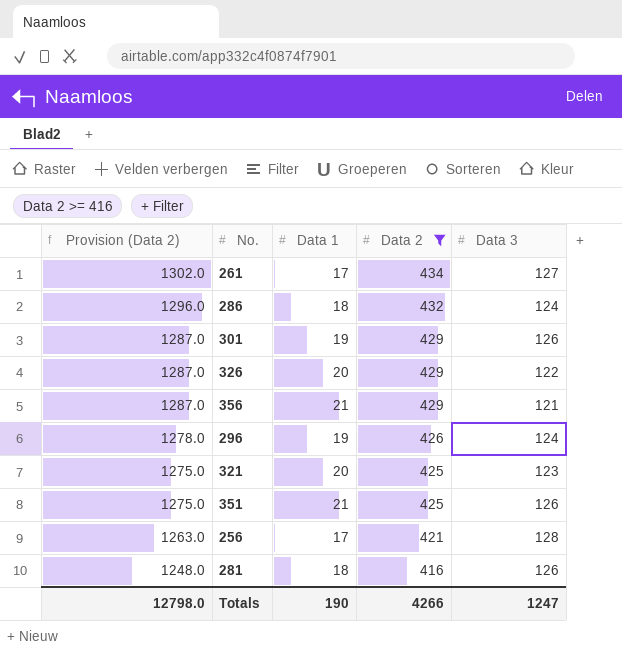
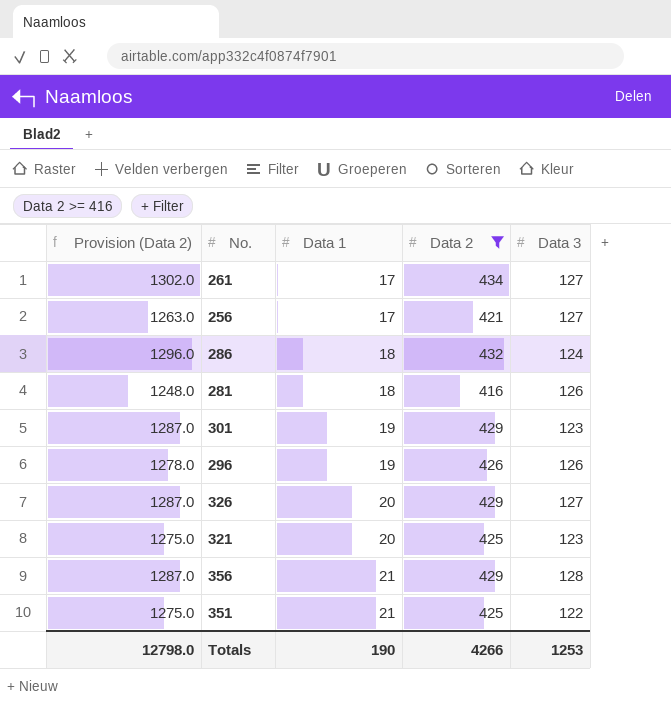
row order: Provision (Data 2) descending -> Data 1 ascending
256 | Data 3: 128 -> 127
301 | Data 3: 126 -> 123
296 | Data 3: 124 -> 126
326 | Data 3: 122 -> 127
356 | Data 3: 121 -> 128
351 | Data 3: 126 -> 122
Totals | Data 3: 1247 -> 1253

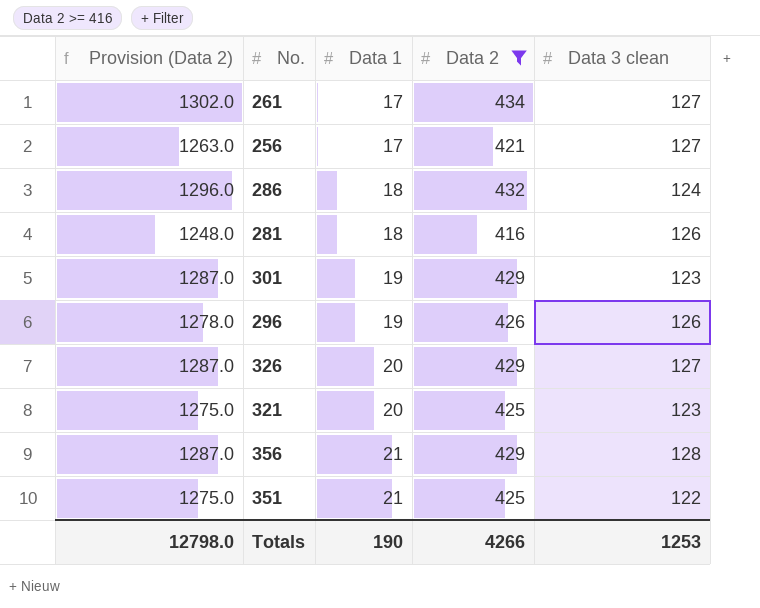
column name: Data 3 -> Data 3 clean

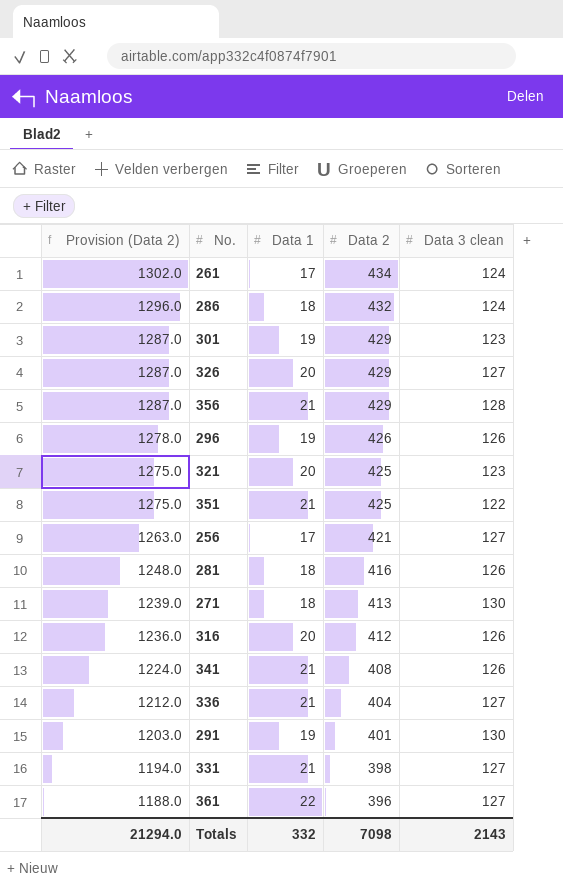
filter: Data 2 >= 416 -> none
row order: Data 1 ascending -> Provision (Data 2) descending
261 | Data 3 clean: 127 -> 124
Totals | Provision (Data 2): 12798.0 -> 21294.0
Totals | Data 1: 190 -> 332
Totals | Data 2: 4266 -> 7098
Totals | Data 3 clean: 1253 -> 2143

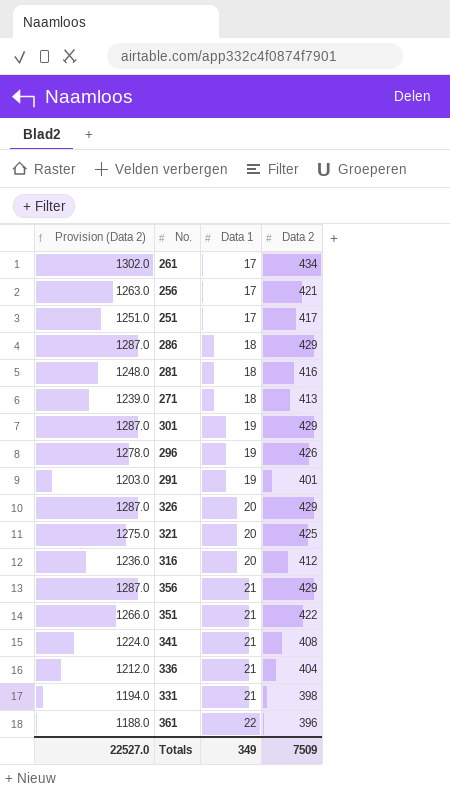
row order: Provision (Data 2) descending -> Data 1 ascending
column Data 3 clean | position: 5 -> none
row 251: none -> 1251.0 | 17 | 417
286 | Provision (Data 2): 1296.0 -> 1287.0
286 | Data 2: 432 -> 429
351 | Provision (Data 2): 1275.0 -> 1266.0
351 | Data 2: 425 -> 422
Totals | Provision (Data 2): 21294.0 -> 22527.0
Totals | Data 1: 332 -> 349
Totals | Data 2: 7098 -> 7509

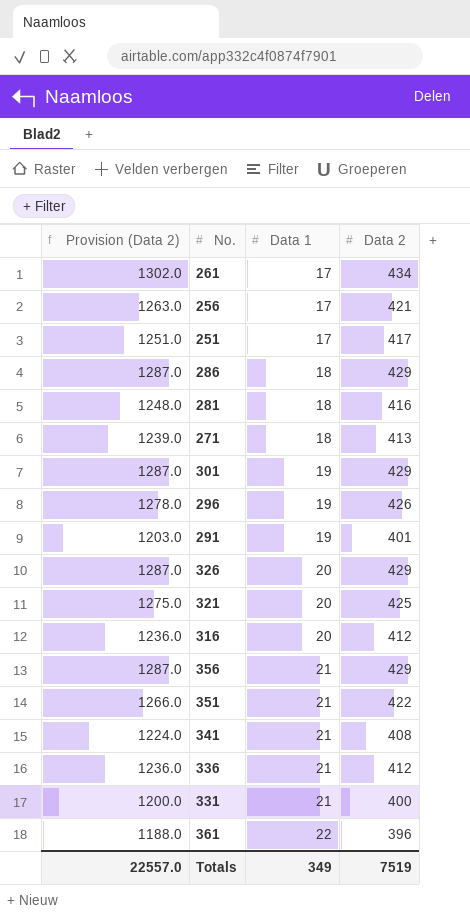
336 | Provision (Data 2): 1212.0 -> 1236.0
336 | Data 2: 404 -> 412
331 | Provision (Data 2): 1194.0 -> 1200.0
331 | Data 2: 398 -> 400
Totals | Provision (Data 2): 22527.0 -> 22557.0
Totals | Data 2: 7509 -> 7519

